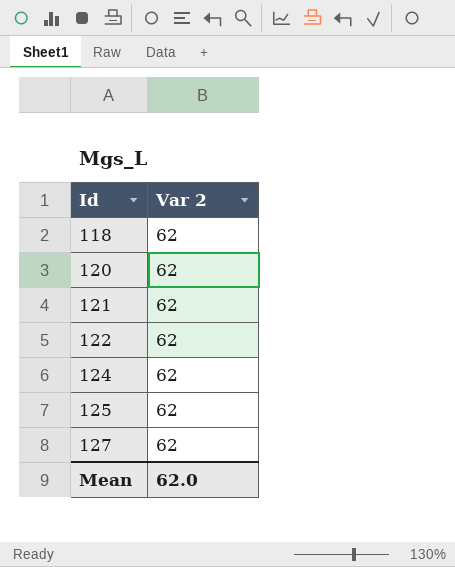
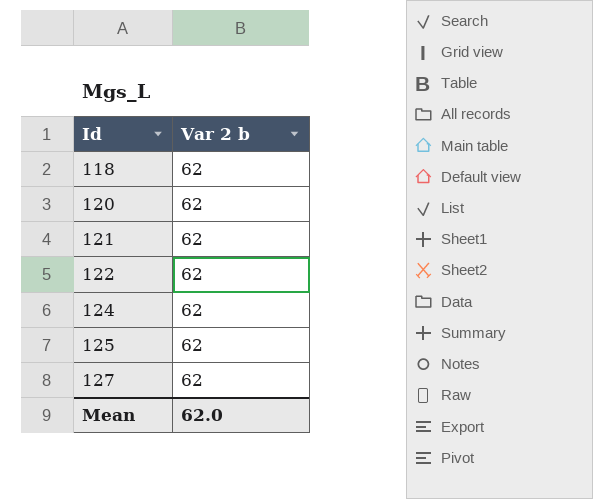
column name: Var 2 -> Var 2 b

